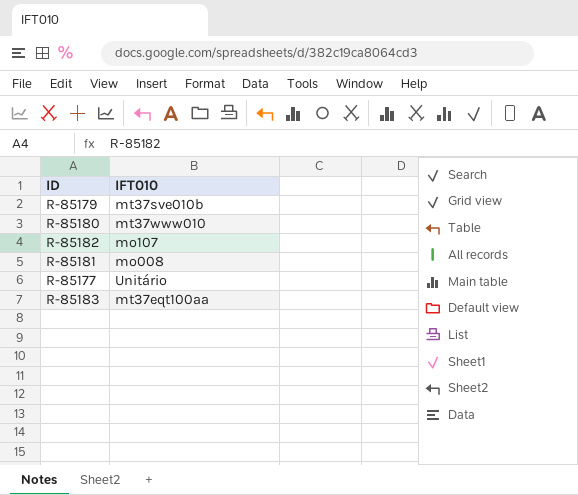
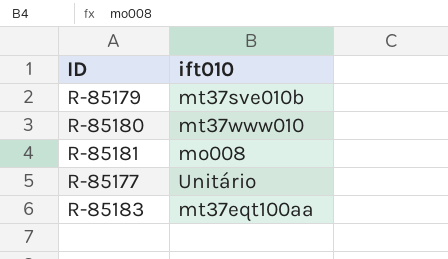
column name: IFT010 -> ift010
row R-85182: mo107 -> none

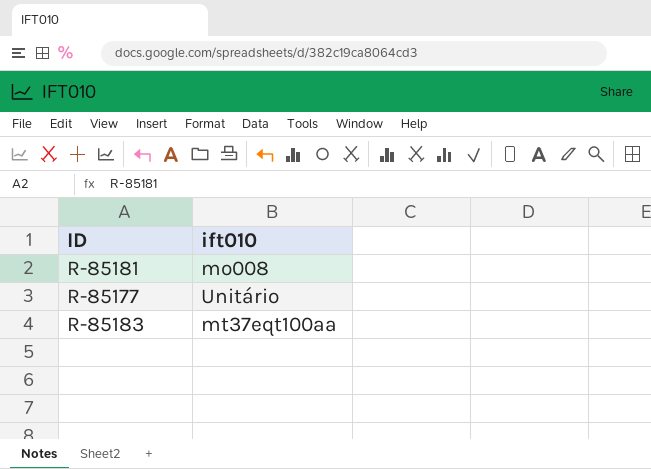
row R-85179: mt37sve010b -> none
row R-85180: mt37www010 -> none

